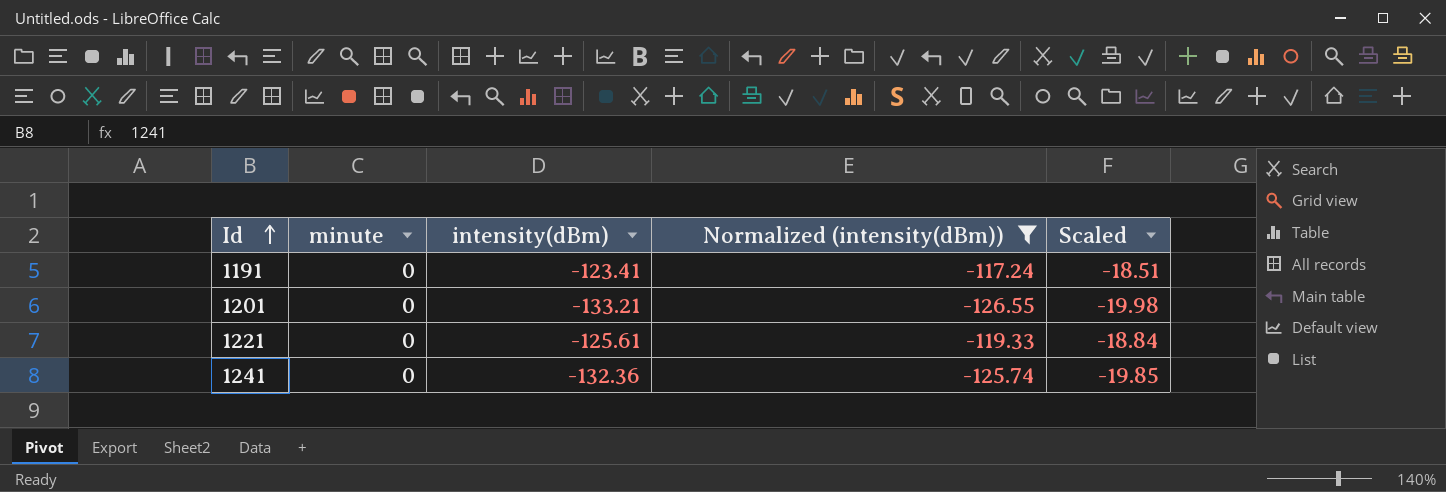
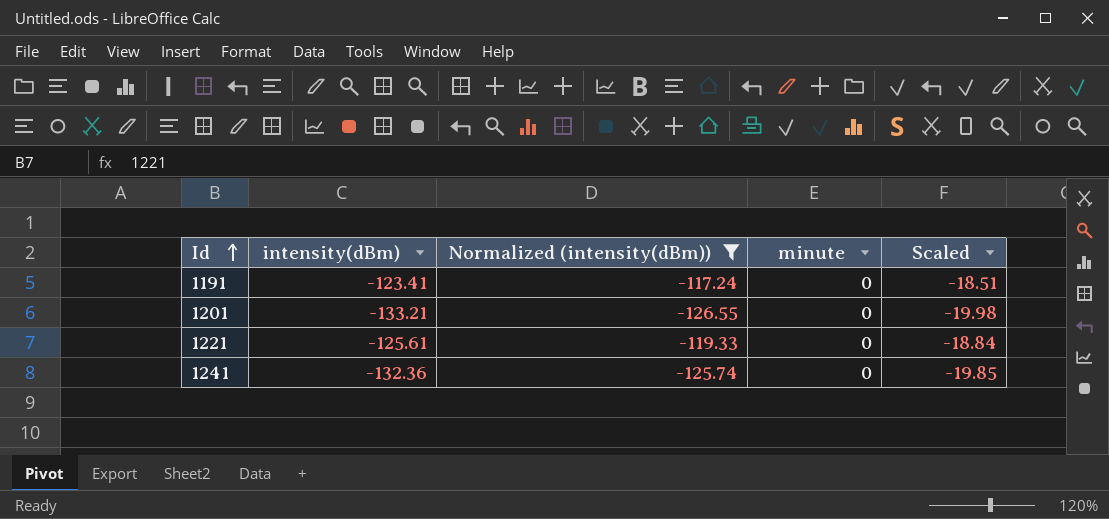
column minute | position: 2 -> 4

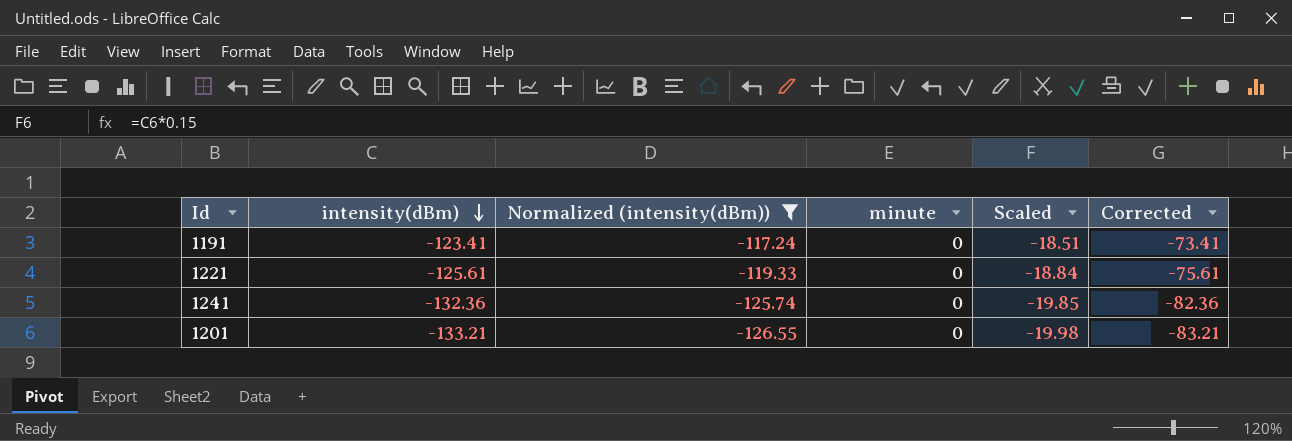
row order: Id ascending -> intensity(dBm) descending
column Corrected | formula: none -> [intensity(dBm)] + 50

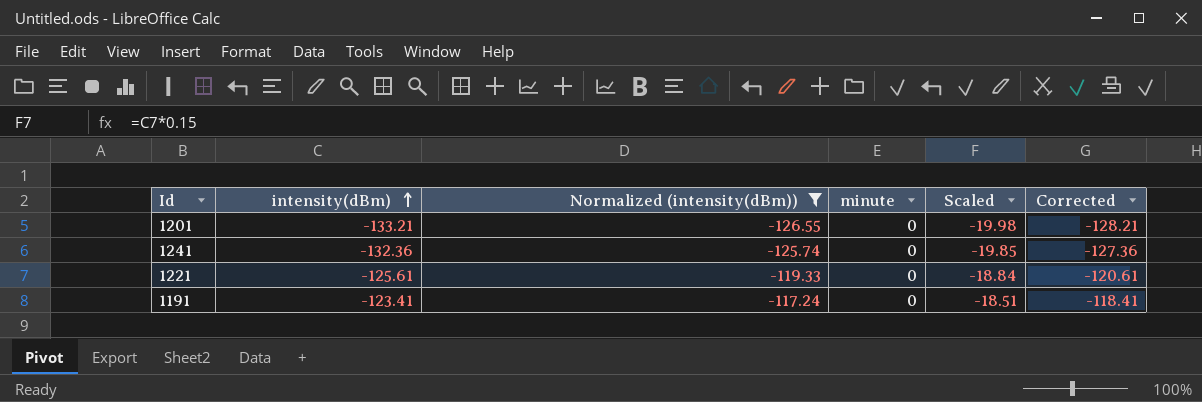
row order: intensity(dBm) descending -> intensity(dBm) ascending
column Corrected | formula: [intensity(dBm)] + 50 -> [intensity(dBm)] + 5

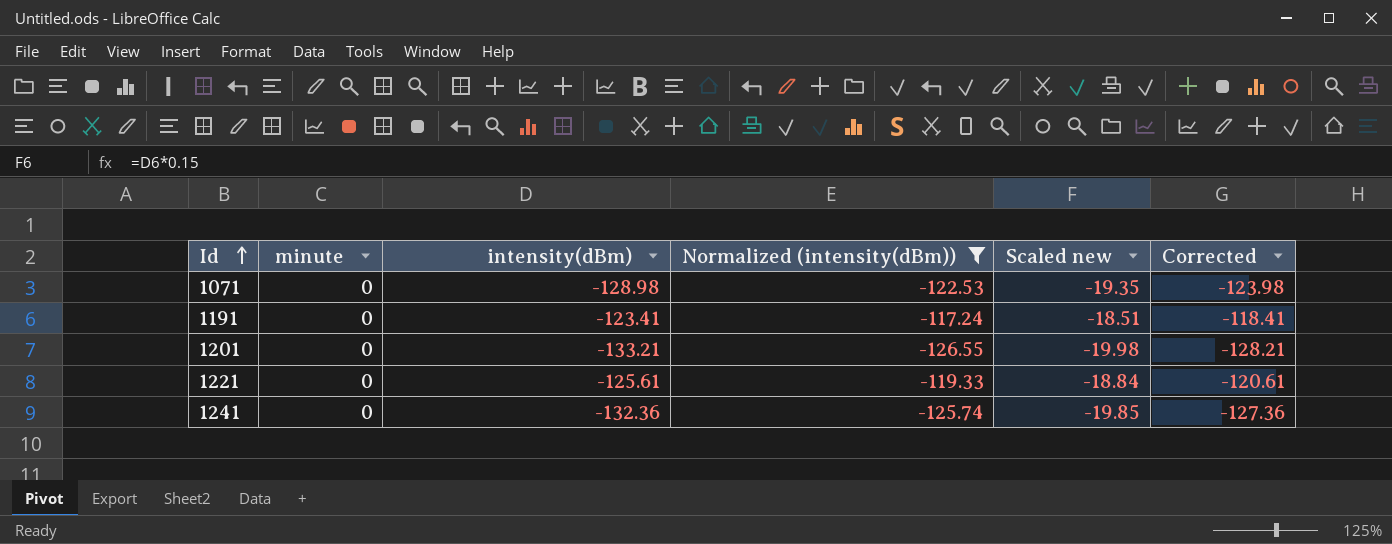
row order: intensity(dBm) ascending -> Id ascending
column minute | position: 4 -> 2
column name: Scaled -> Scaled new
row 1071: none -> 0 | -128.98 | -122.53 | -19.35 | -123.98

